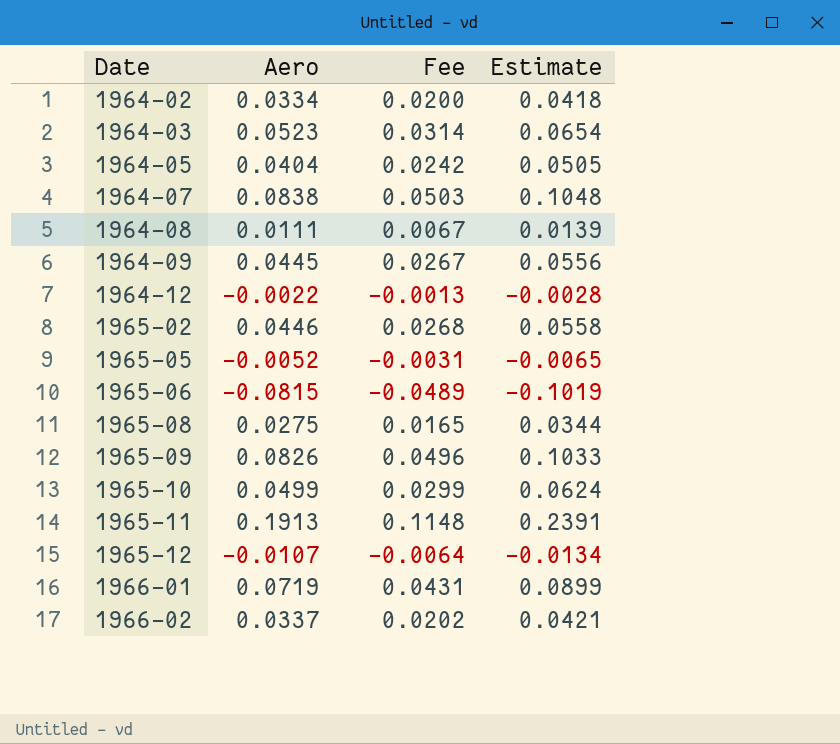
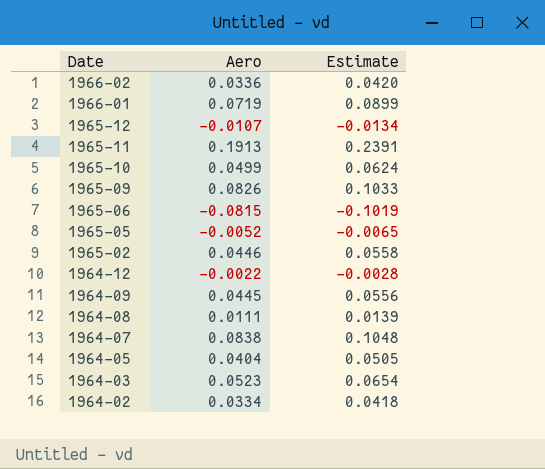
row order: Date ascending -> Date descending
column Fee | formula: [Aero] * 0.6 -> none
row 1965-08: 0.0275 | 0.0165 | 0.0344 -> none
1966-02 | Aero: 0.0337 -> 0.0336
1966-02 | Estimate: 0.0421 -> 0.0420

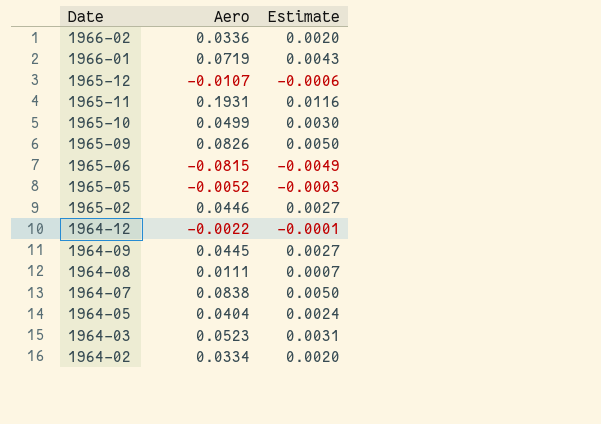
column Estimate | formula: [Aero] * 1.25 -> [Aero] * 0.06
1965-11 | Aero: 0.1913 -> 0.1931

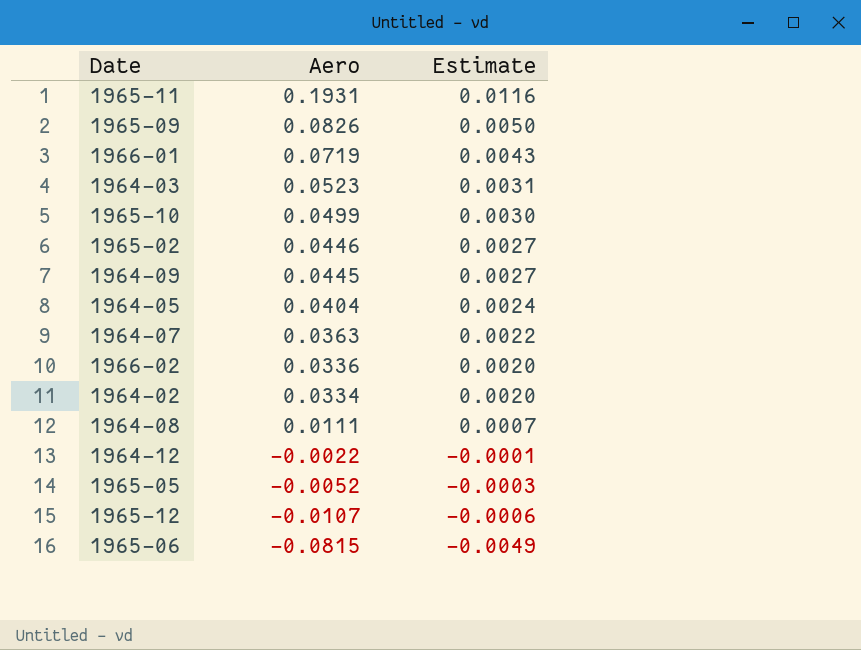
row order: Date descending -> Aero descending
1964-07 | Aero: 0.0838 -> 0.0363
1964-07 | Estimate: 0.0050 -> 0.0022

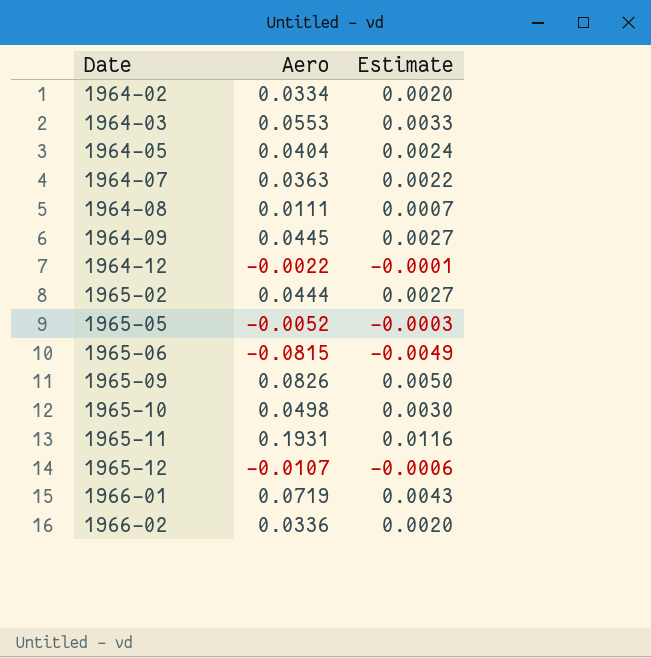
row order: Aero descending -> Date ascending
1964-03 | Aero: 0.0523 -> 0.0553
1964-03 | Estimate: 0.0031 -> 0.0033
1965-02 | Aero: 0.0446 -> 0.0444
1965-10 | Aero: 0.0499 -> 0.0498

